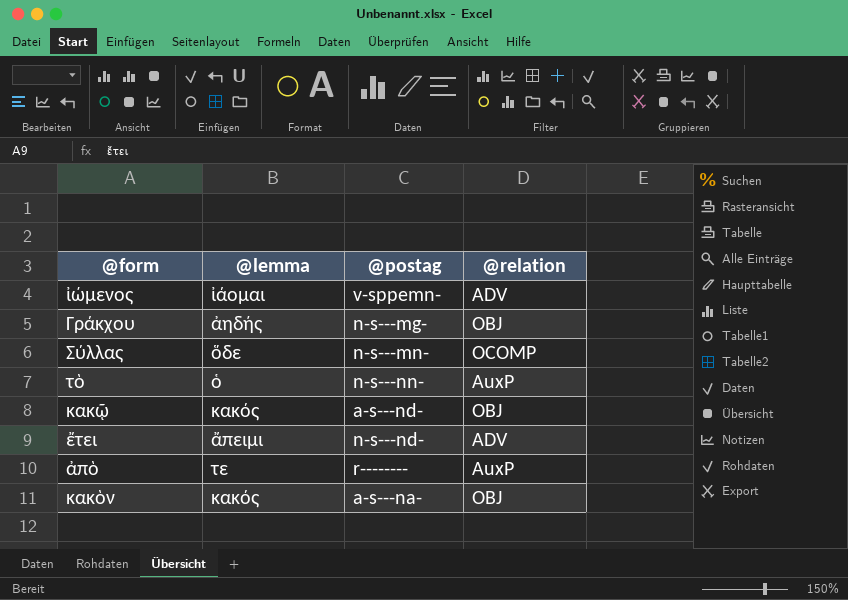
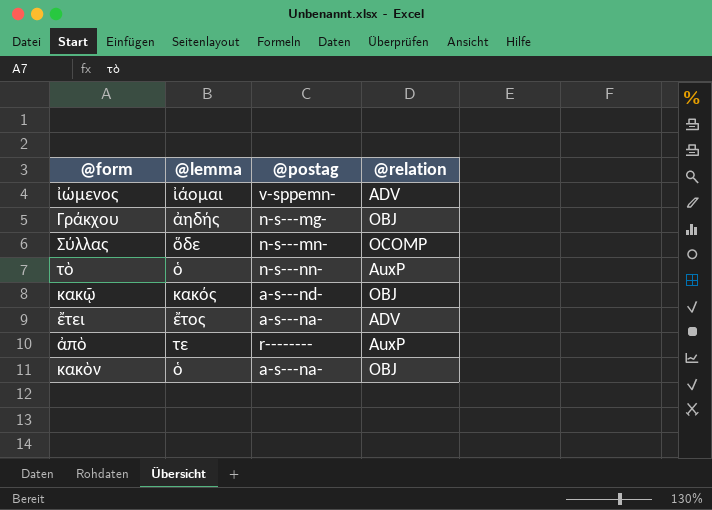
ἔτει | @lemma: ἄπειμι -> ἔτος
ἔτει | @postag: n-s---nd- -> a-s---na-
κακὸν | @lemma: κακός -> ὁ

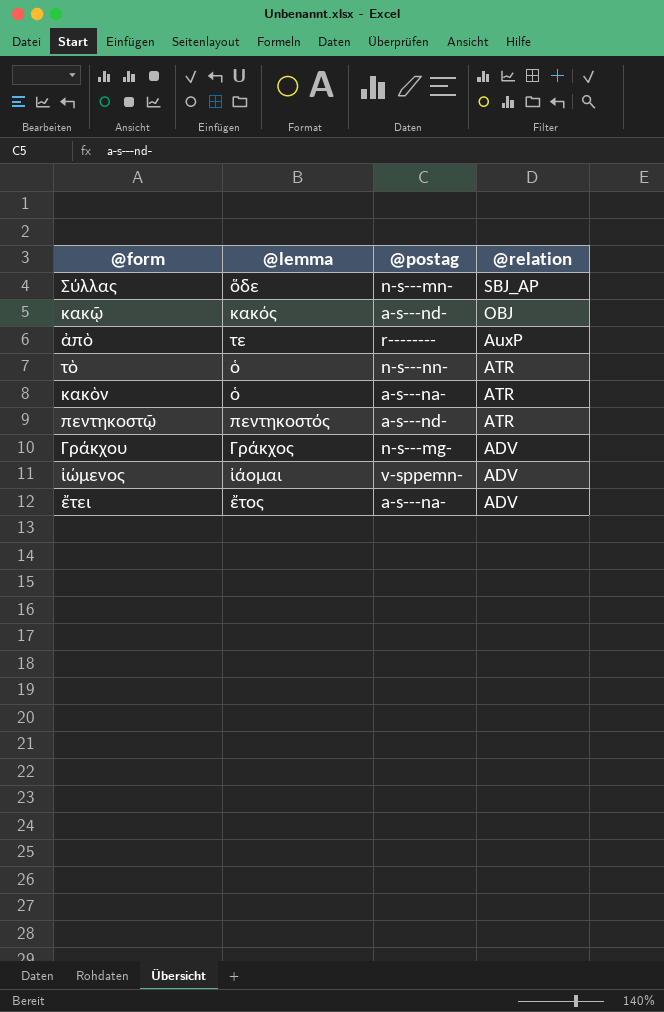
row order: none -> @relation descending
Σύλλας | @relation: OCOMP -> SBJ_AP
τὸ | @relation: AuxP -> ATR
κακὸν | @relation: OBJ -> ATR
row πεντηκοστῷ: none -> πεντηκοστός | a-s---nd- | ATR
Γράκχου | @lemma: ἀηδής -> Γράκχος
Γράκχου | @relation: OBJ -> ADV

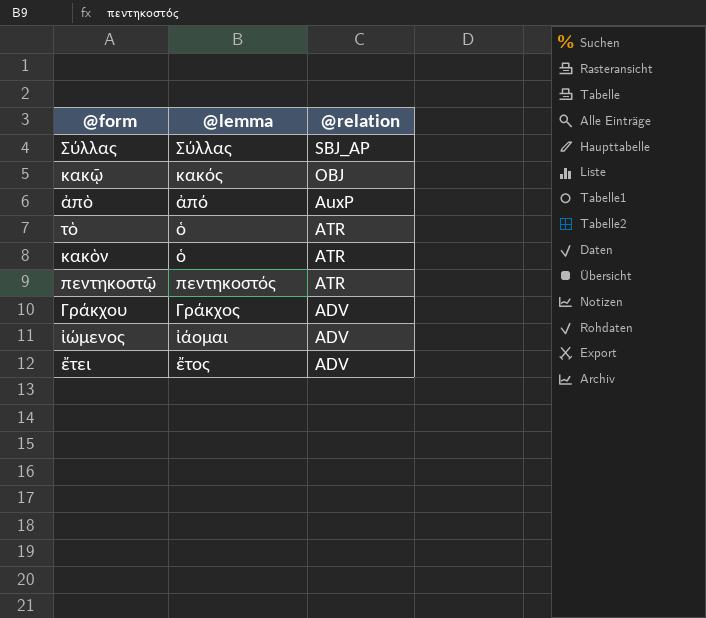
column @postag | position: 3 -> none
Σύλλας | @lemma: ὅδε -> Σύλλας
ἀπὸ | @lemma: τε -> ἀπό

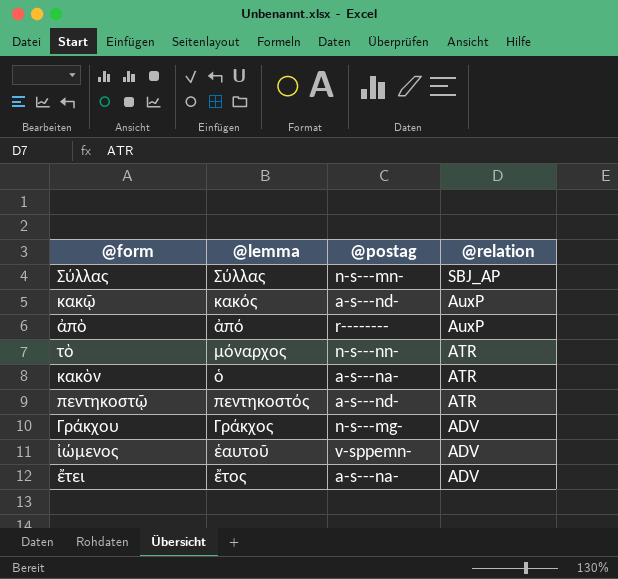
column @postag | position: none -> 3
κακῷ | @relation: OBJ -> AuxP
τὸ | @lemma: ὁ -> μόναρχος
ἰώμενος | @lemma: ἰάομαι -> ἑαυτοῦ

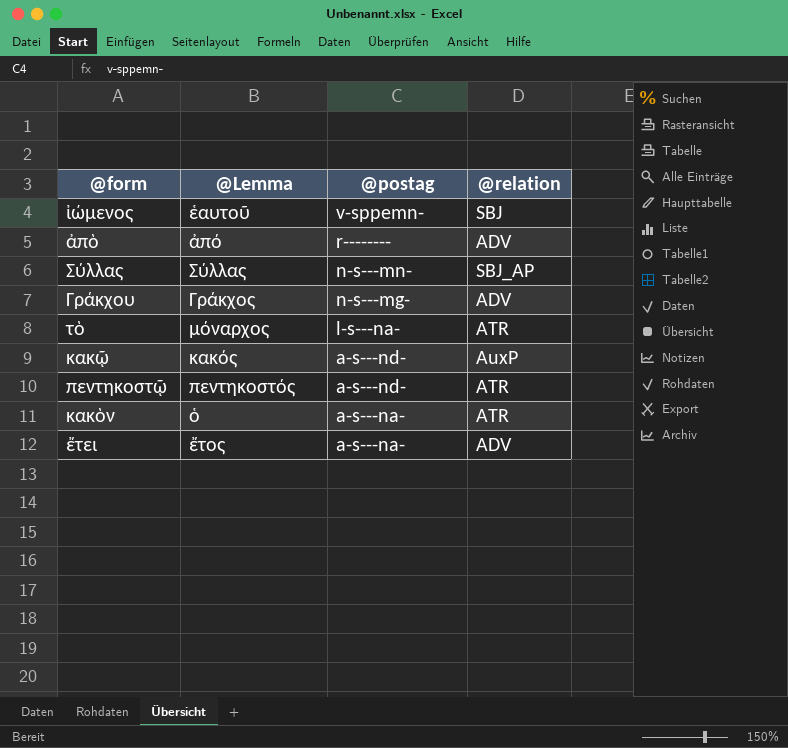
row order: @relation descending -> @postag descending
column name: @lemma -> @Lemma
ἰώμενος | @relation: ADV -> SBJ
ἀπὸ | @relation: AuxP -> ADV
τὸ | @postag: n-s---nn- -> l-s---na-

